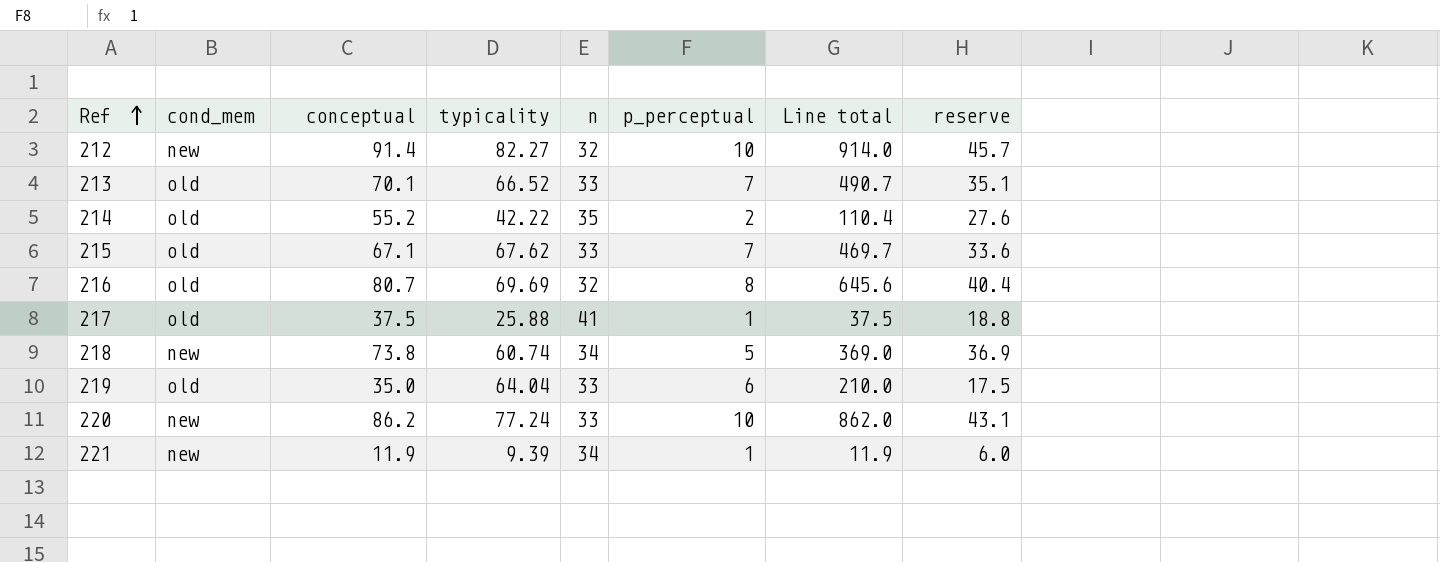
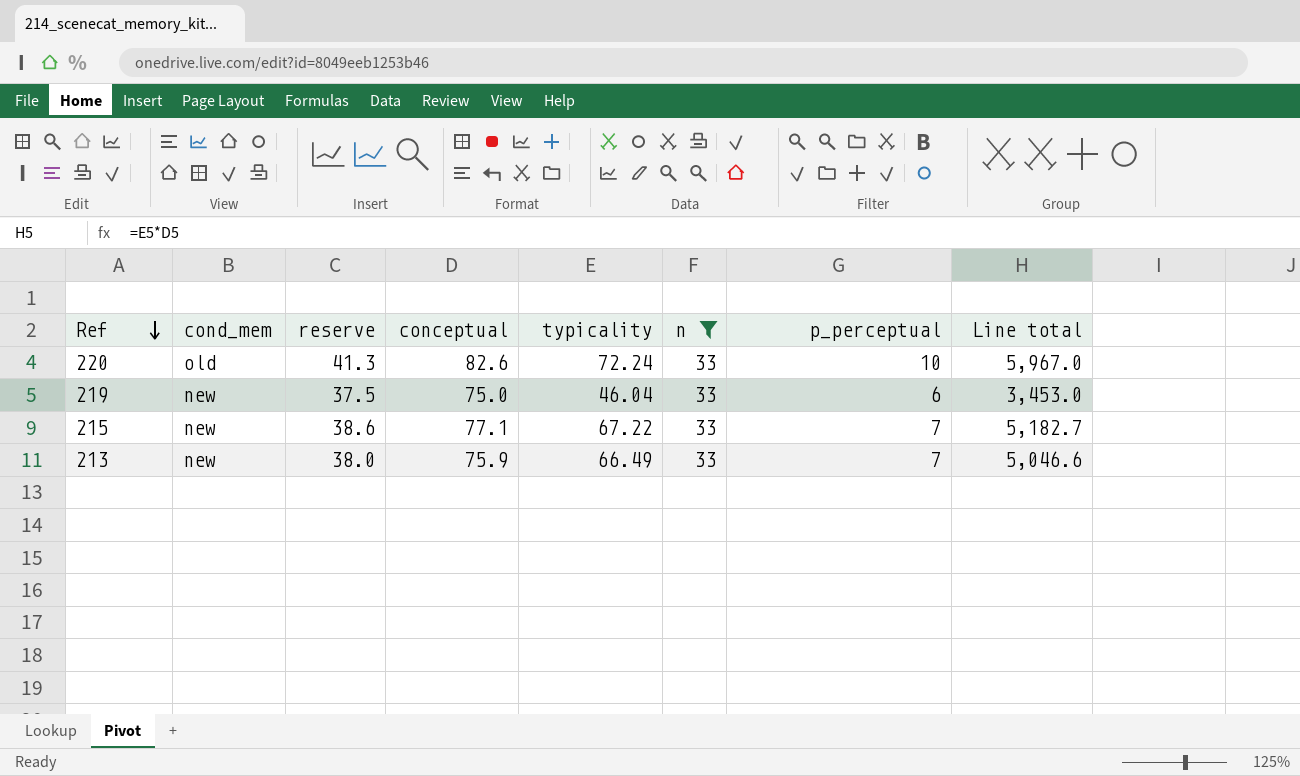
filter: none -> n = 33
row order: Ref ascending -> Ref descending
column reserve | position: 8 -> 3
column Line total | formula: [conceptual] * [p_perceptual] -> [conceptual] * [typicality]
220 | cond_mem: new -> old
220 | reserve: 43.1 -> 41.3
220 | conceptual: 86.2 -> 82.6
220 | typicality: 77.24 -> 72.24
219 | cond_mem: old -> new
219 | reserve: 17.5 -> 37.5
219 | conceptual: 35.0 -> 75.0
219 | typicality: 64.04 -> 46.04
215 | cond_mem: old -> new
215 | reserve: 33.6 -> 38.6
215 | conceptual: 67.1 -> 77.1
215 | typicality: 67.62 -> 67.22
213 | cond_mem: old -> new
213 | reserve: 35.1 -> 38.0
213 | conceptual: 70.1 -> 75.9
213 | typicality: 66.52 -> 66.49

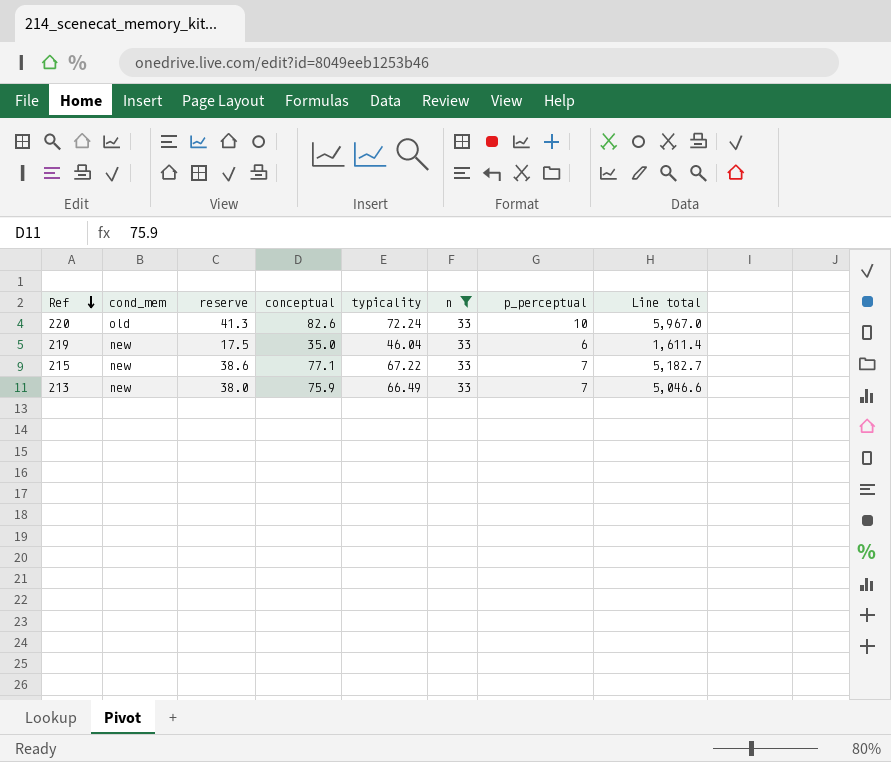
219 | reserve: 37.5 -> 17.5
219 | conceptual: 75.0 -> 35.0
219 | Line total: 3,453.0 -> 1,611.4

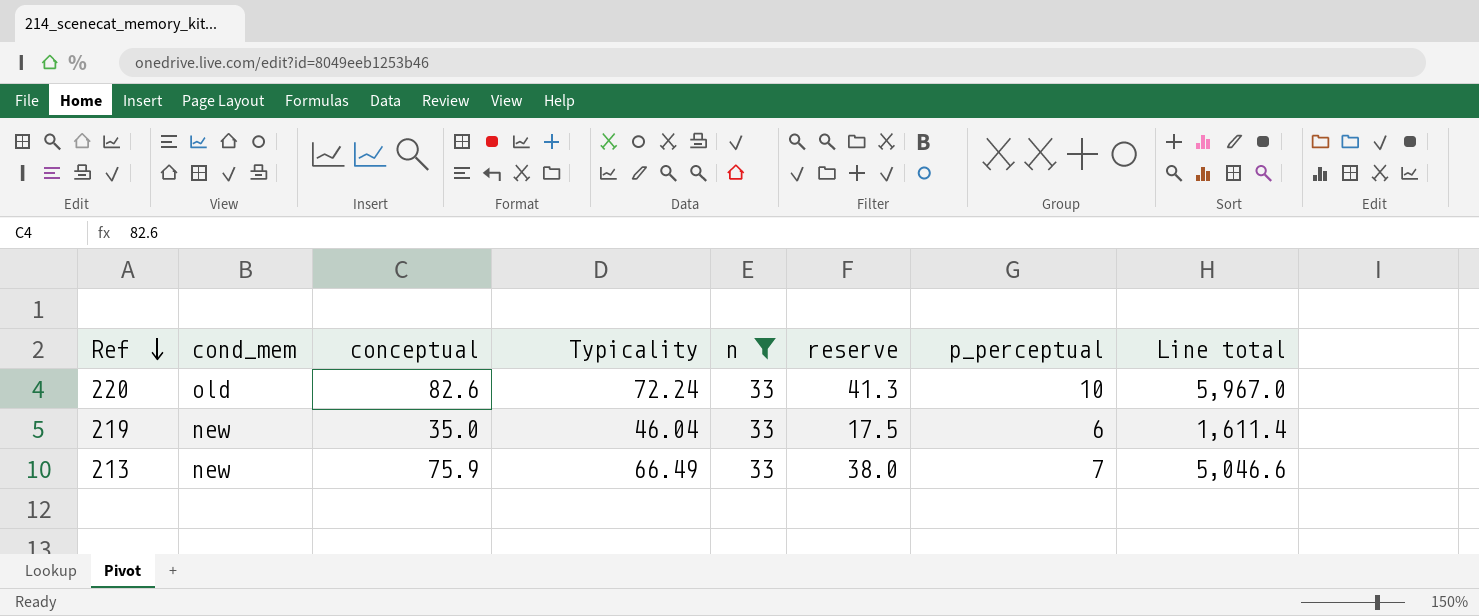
column name: typicality -> Typicality
column reserve | position: 3 -> 6
row 215: new | 38.6 | 77.1 | 67.22 | 33 | 7 | 5,182.7 -> none

